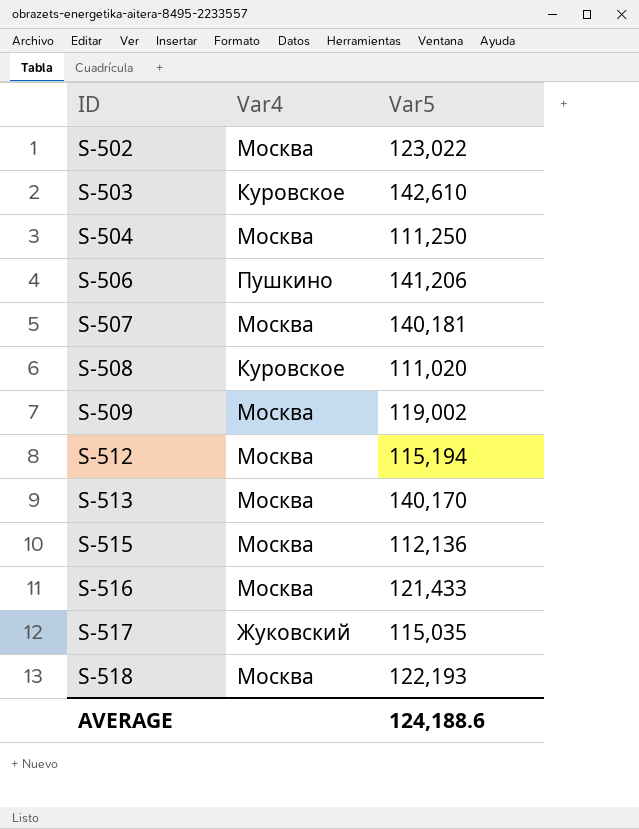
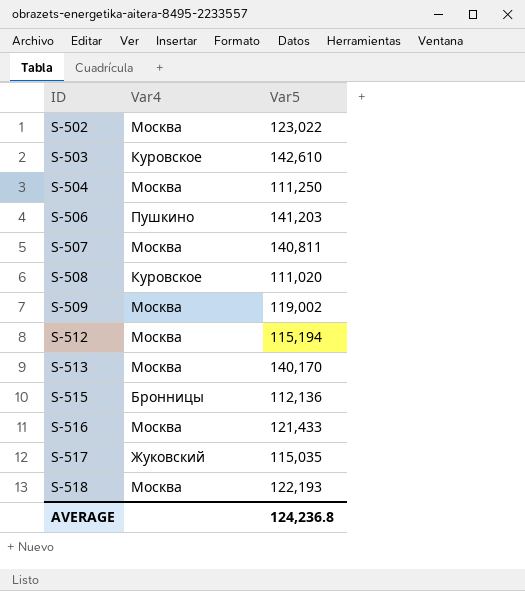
S-506 | Var5: 141,206 -> 141,203
S-507 | Var5: 140,181 -> 140,811
S-515 | Var4: Москва -> Бронницы
AVERAGE | Var5: 124,188.6 -> 124,236.8

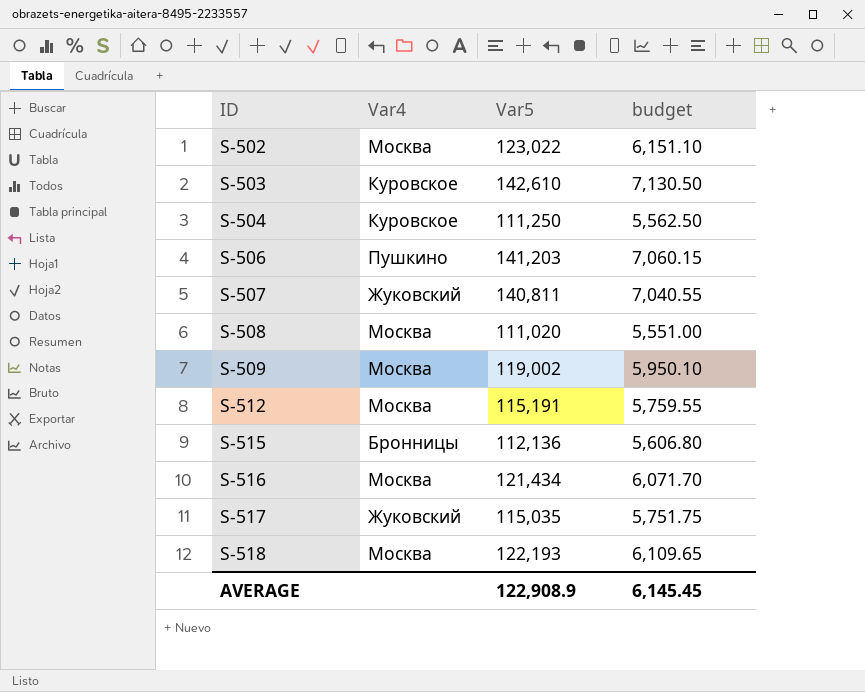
column budget | formula: none -> [Var5] * 0.05
row S-513: Москва | 140,170 -> none
S-504 | Var4: Москва -> Куровское
S-507 | Var4: Москва -> Жуковский
S-508 | Var4: Куровское -> Москва
S-512 | Var5: 115,194 -> 115,191
S-516 | Var5: 121,433 -> 121,434
AVERAGE | Var5: 124,236.8 -> 122,908.9

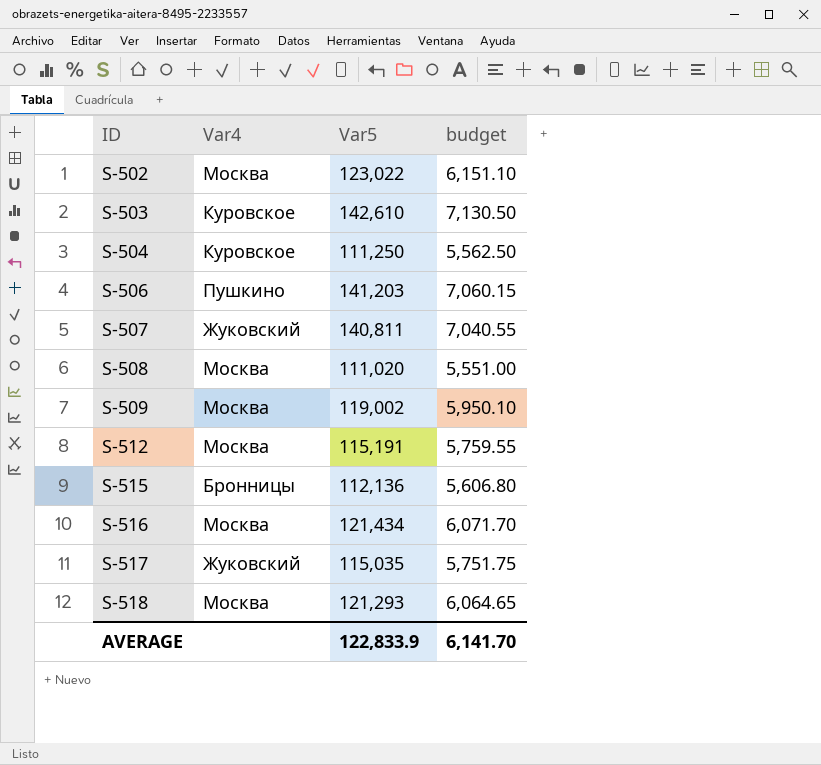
S-518 | Var5: 122,193 -> 121,293
S-518 | budget: 6,109.65 -> 6,064.65
AVERAGE | Var5: 122,908.9 -> 122,833.9
AVERAGE | budget: 6,145.45 -> 6,141.70

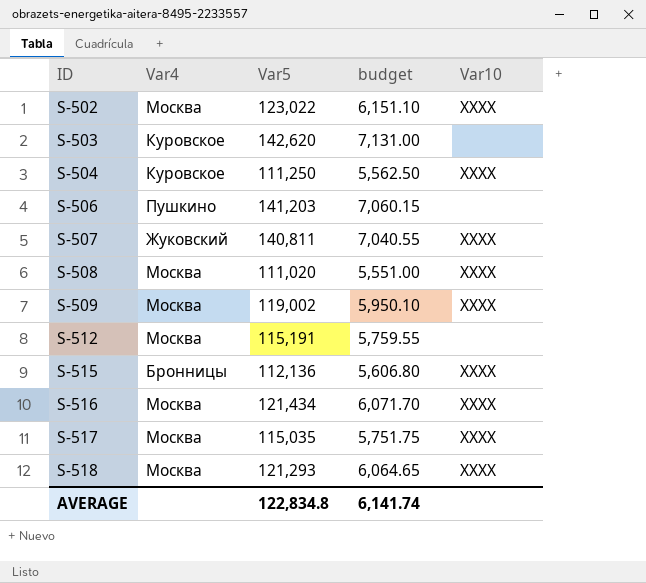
column Var10 | position: none -> 5
S-503 | Var5: 142,610 -> 142,620
S-503 | budget: 7,130.50 -> 7,131.00
S-517 | Var4: Жуковский -> Москва
AVERAGE | Var5: 122,833.9 -> 122,834.8
AVERAGE | budget: 6,141.70 -> 6,141.74

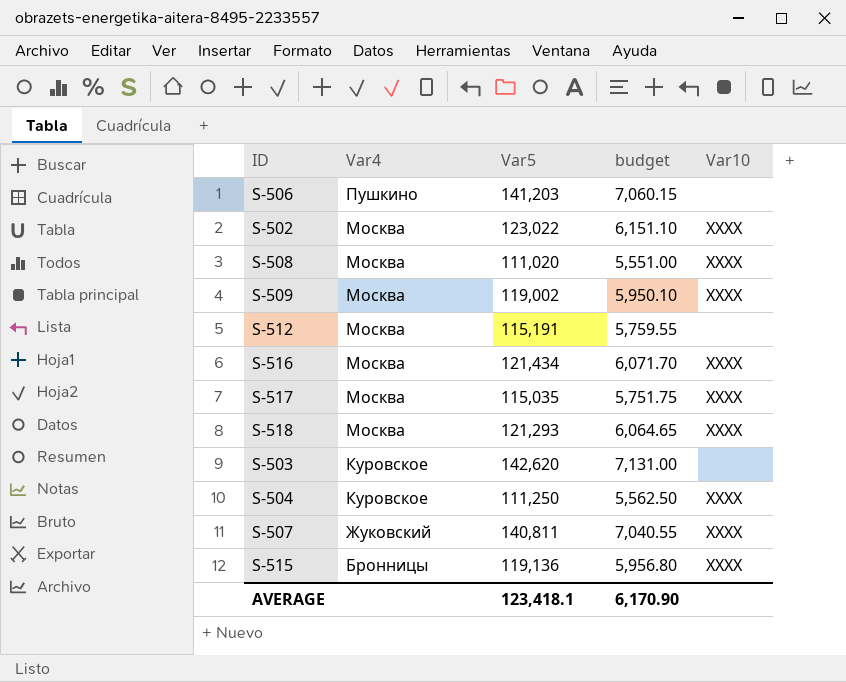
row order: ID ascending -> Var4 descending
S-515 | Var5: 112,136 -> 119,136
S-515 | budget: 5,606.80 -> 5,956.80
AVERAGE | Var5: 122,834.8 -> 123,418.1
AVERAGE | budget: 6,141.74 -> 6,170.90

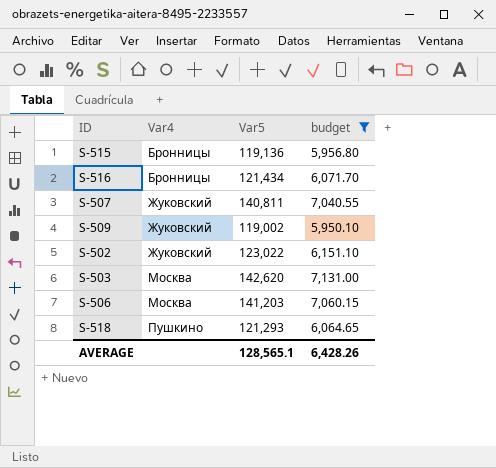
filter: none -> budget >= 5,950.10
row order: Var4 descending -> Var4 ascending
column Var10 | position: 5 -> none
S-516 | Var4: Москва -> Бронницы
S-509 | Var4: Москва -> Жуковский
S-502 | Var4: Москва -> Жуковский
S-503 | Var4: Куровское -> Москва
S-506 | Var4: Пушкино -> Москва
S-518 | Var4: Москва -> Пушкино
AVERAGE | Var5: 123,418.1 -> 128,565.1
AVERAGE | budget: 6,170.90 -> 6,428.26

